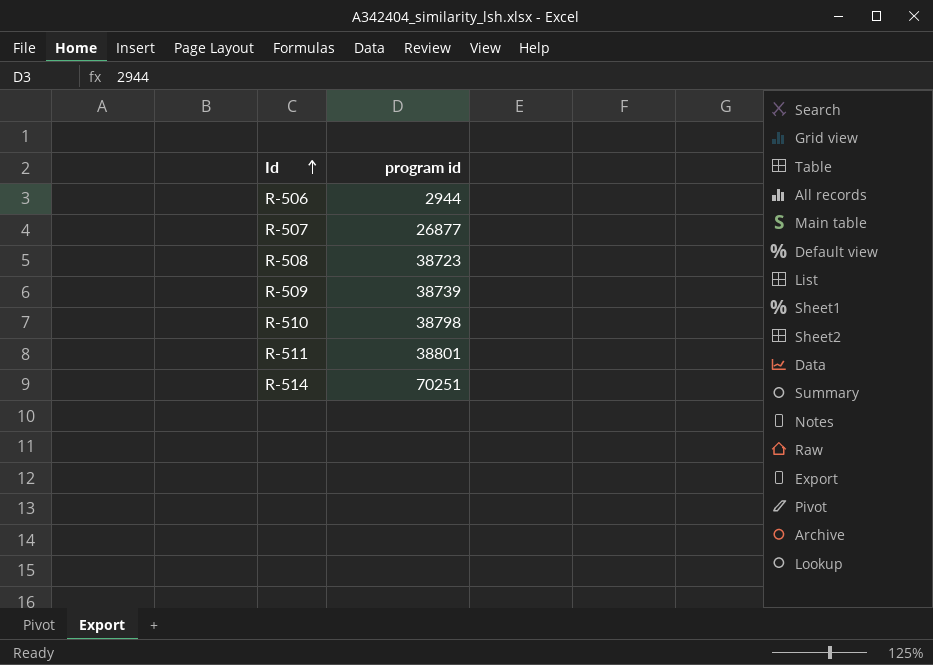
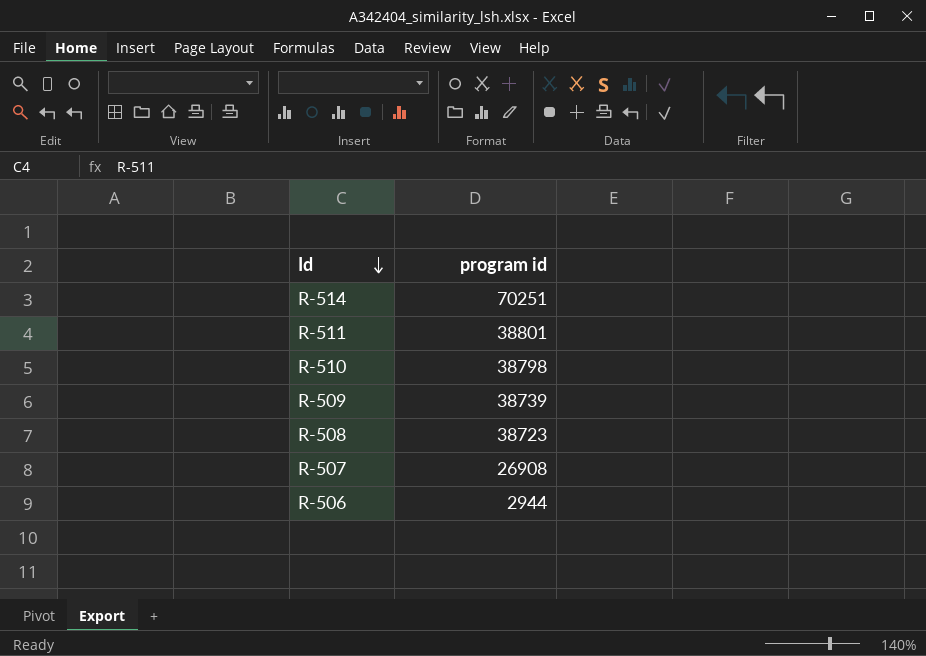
row order: Id ascending -> Id descending
R-507 | program id: 26877 -> 26908

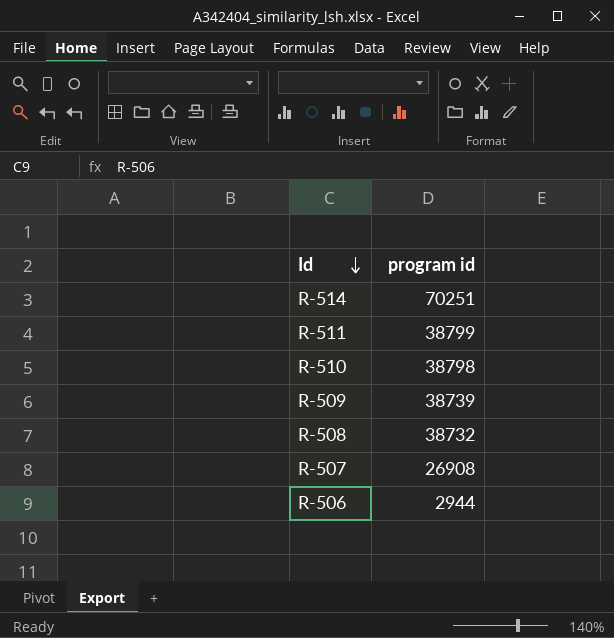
R-511 | program id: 38801 -> 38799
R-508 | program id: 38723 -> 38732

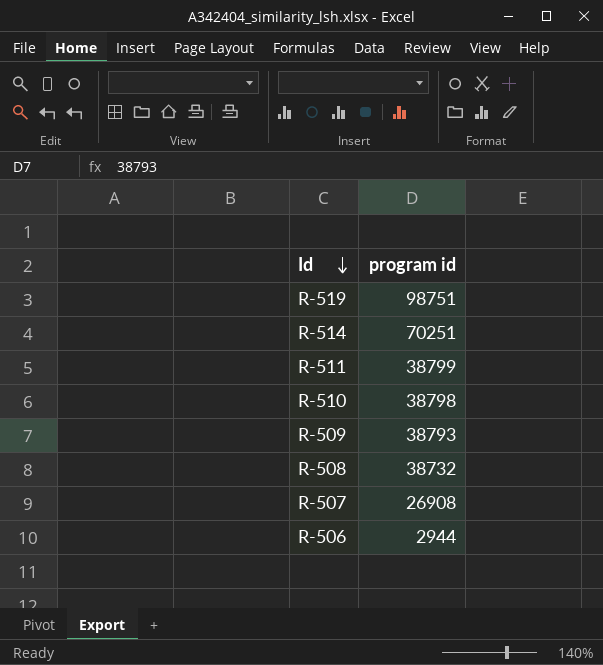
row R-519: none -> 98751
R-509 | program id: 38739 -> 38793

